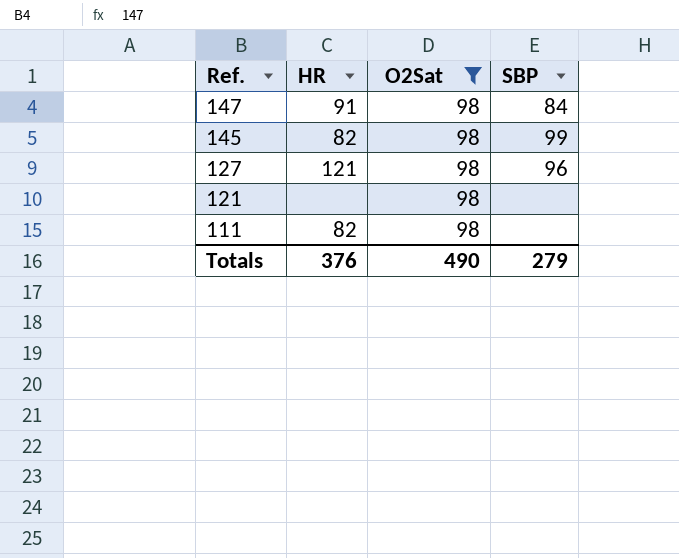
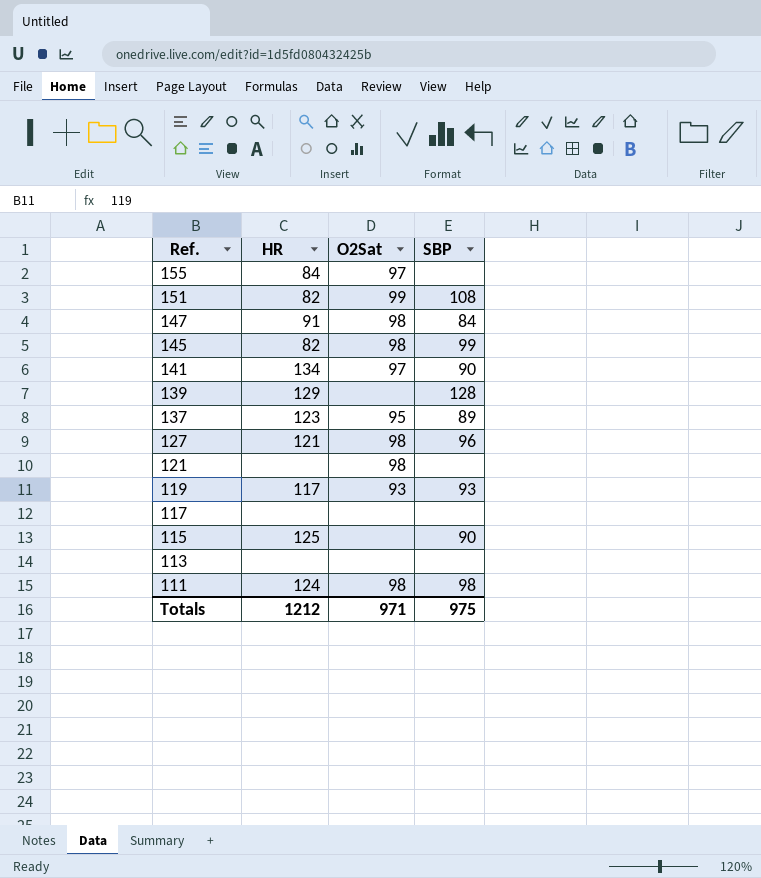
filter: O2Sat = 98 -> none
111 | HR: 82 -> 124
111 | SBP: none -> 98
Totals | HR: 376 -> 1212
Totals | O2Sat: 490 -> 971
Totals | SBP: 279 -> 975

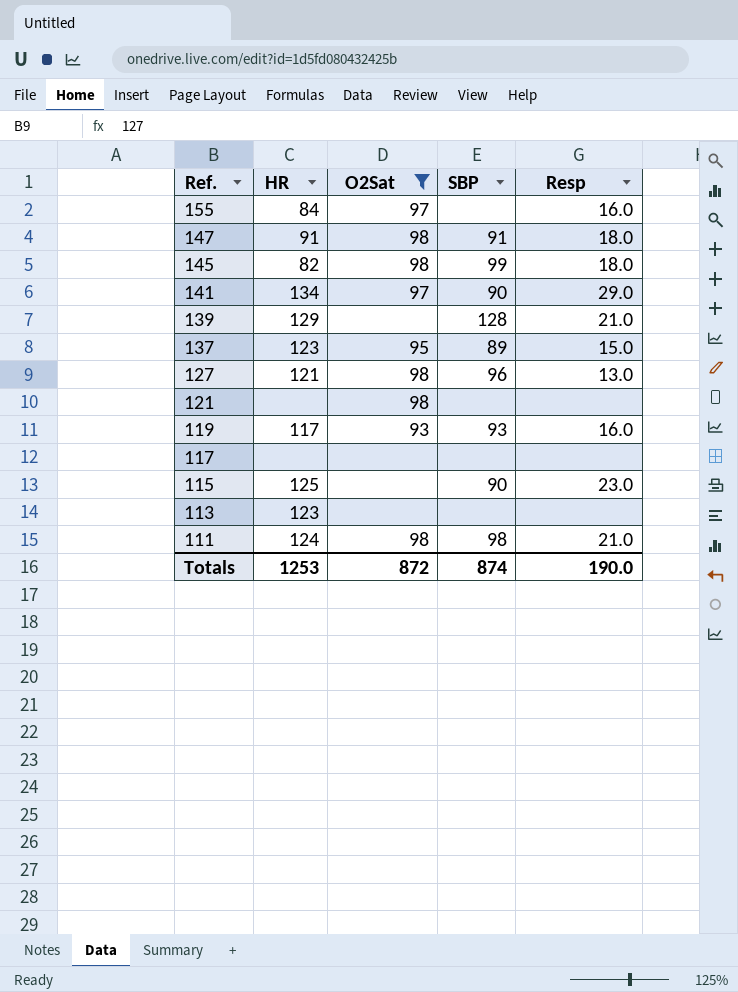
filter: none -> O2Sat != 99
column Resp | position: none -> 5
147 | SBP: 84 -> 91
113 | HR: none -> 123
Totals | HR: 1212 -> 1253
Totals | O2Sat: 971 -> 872
Totals | SBP: 975 -> 874

